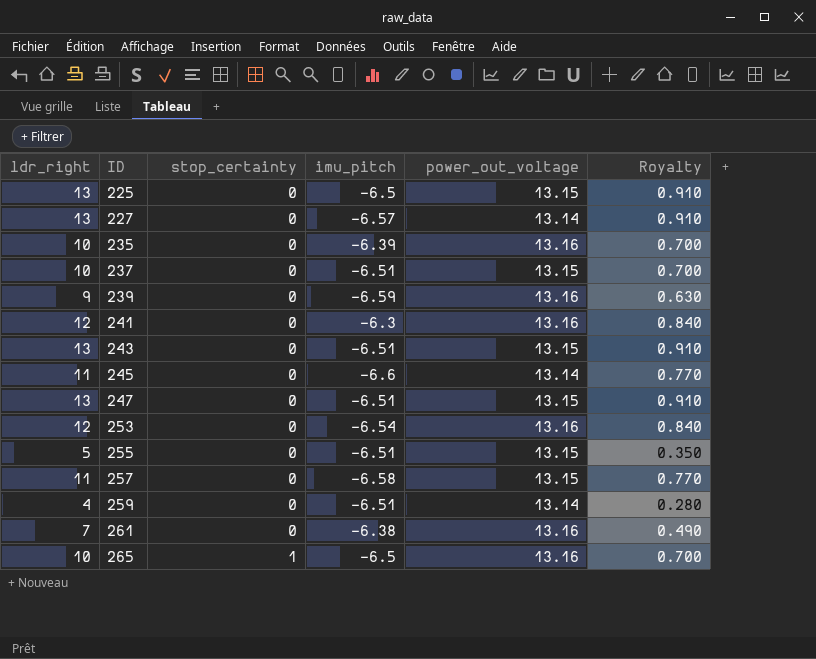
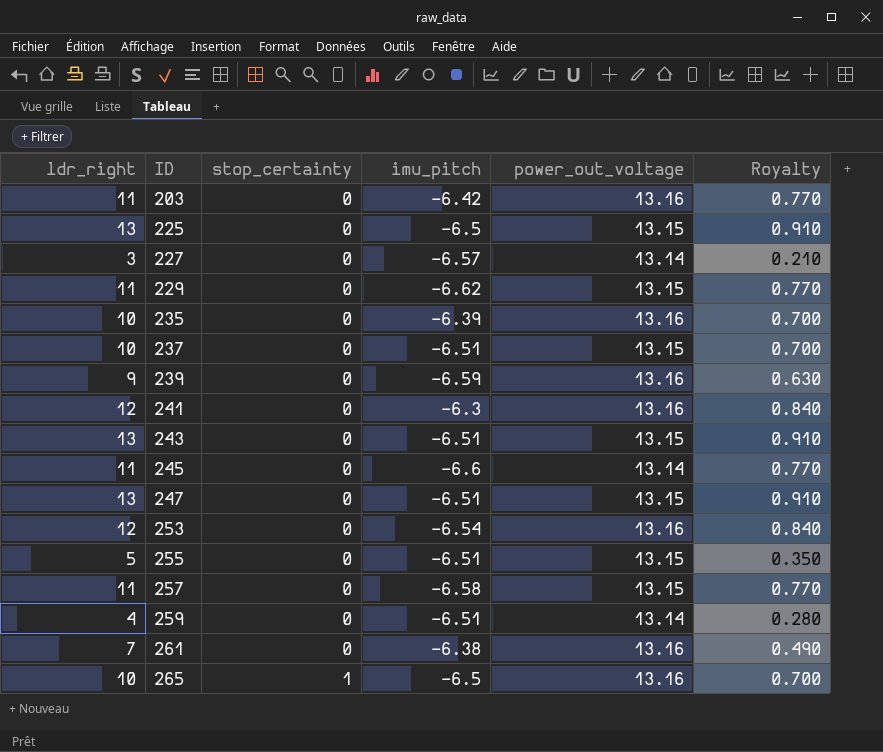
row 203: none -> 11 | 0 | -6.42 | 13.16 | 0.770
227 | ldr_right: 13 -> 3
227 | Royalty: 0.910 -> 0.210
row 229: none -> 11 | 0 | -6.62 | 13.15 | 0.770

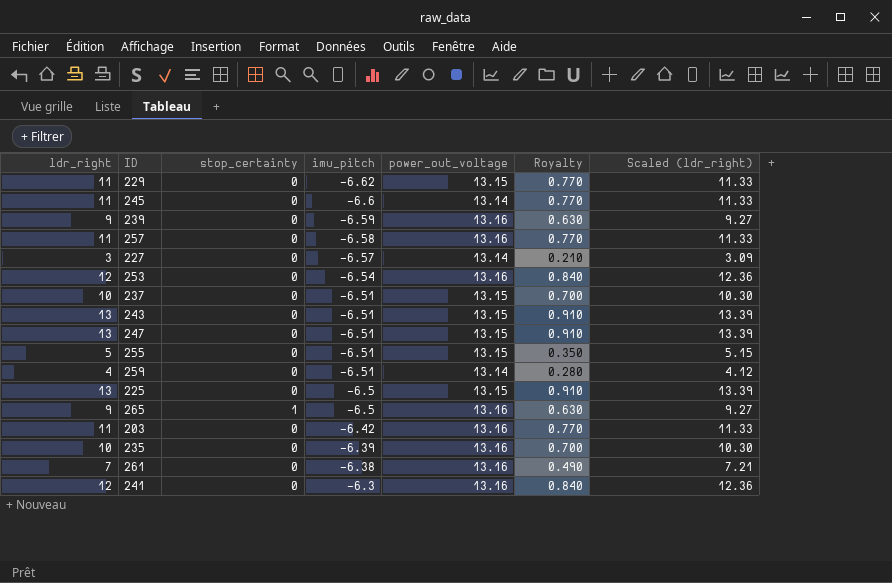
row order: ID ascending -> imu_pitch ascending
column Scaled (ldr_right) | formula: none -> [ldr_right] * 1.03
257 | power_out_voltage: 13.15 -> 13.16
265 | ldr_right: 10 -> 9
265 | Royalty: 0.700 -> 0.630

